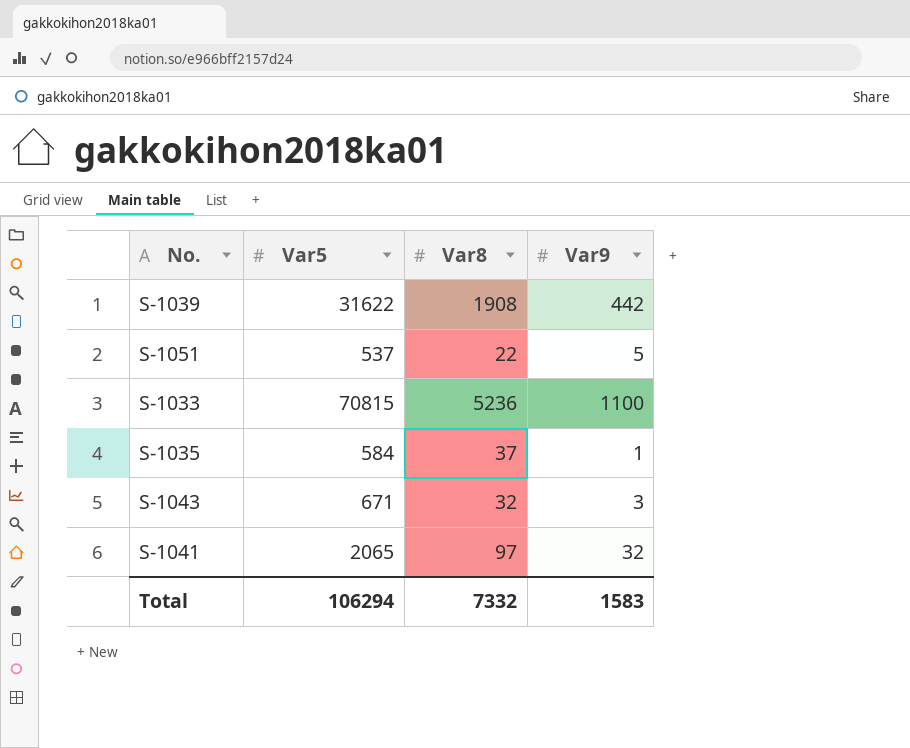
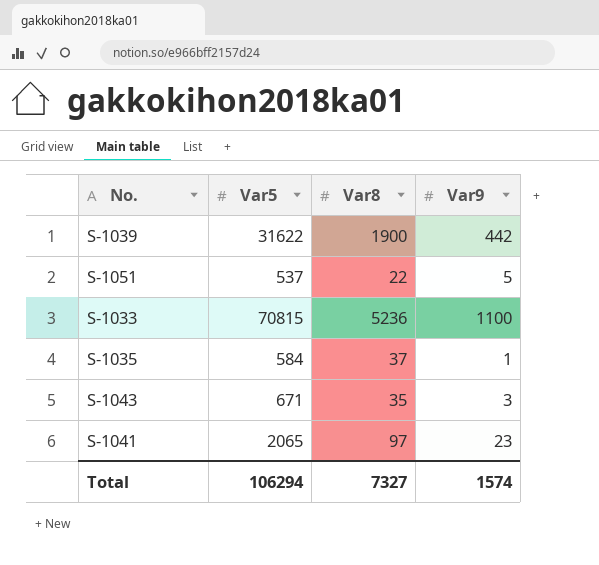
S-1039 | Var8: 1908 -> 1900
S-1043 | Var8: 32 -> 35
S-1041 | Var9: 32 -> 23
Total | Var8: 7332 -> 7327
Total | Var9: 1583 -> 1574

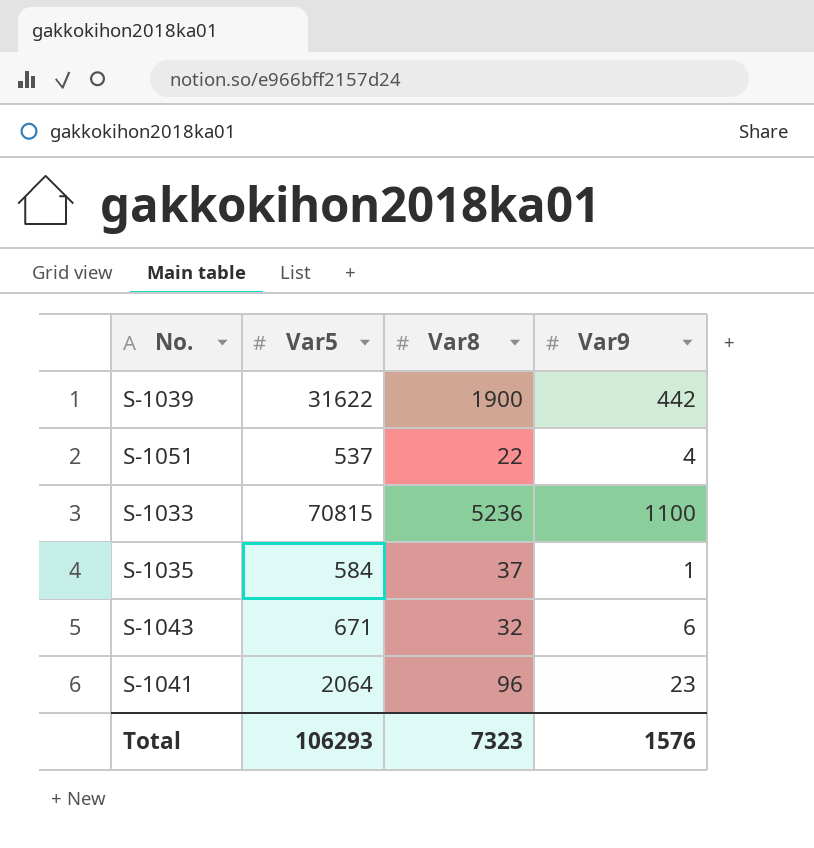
S-1051 | Var9: 5 -> 4
S-1043 | Var8: 35 -> 32
S-1043 | Var9: 3 -> 6
S-1041 | Var5: 2065 -> 2064
S-1041 | Var8: 97 -> 96
Total | Var5: 106294 -> 106293
Total | Var8: 7327 -> 7323
Total | Var9: 1574 -> 1576

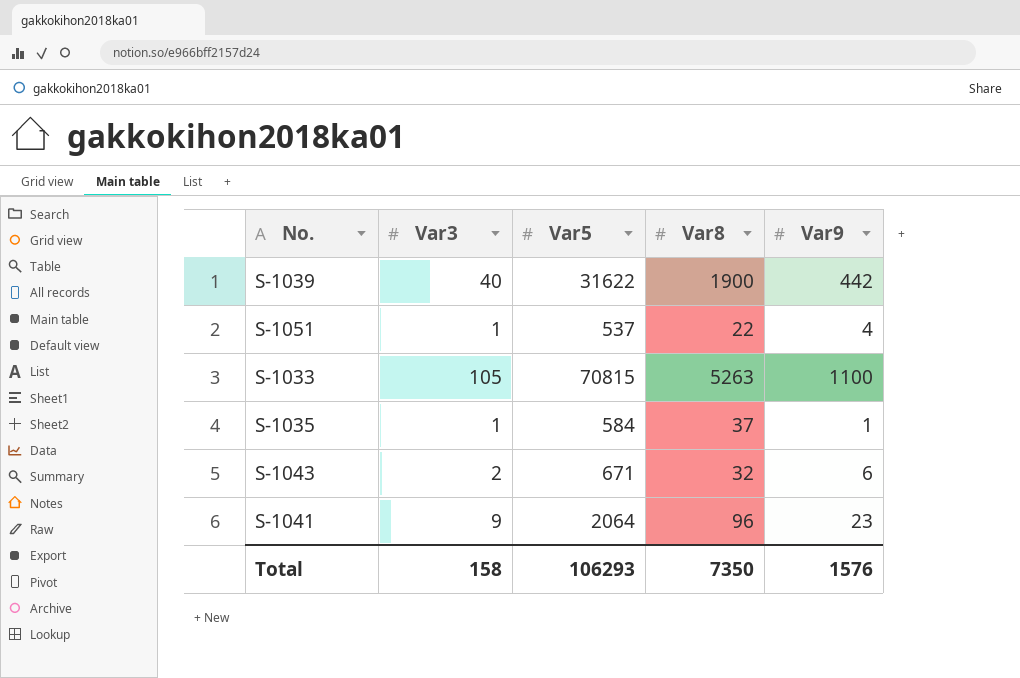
column Var3 | position: none -> 2
S-1033 | Var8: 5236 -> 5263
Total | Var8: 7323 -> 7350

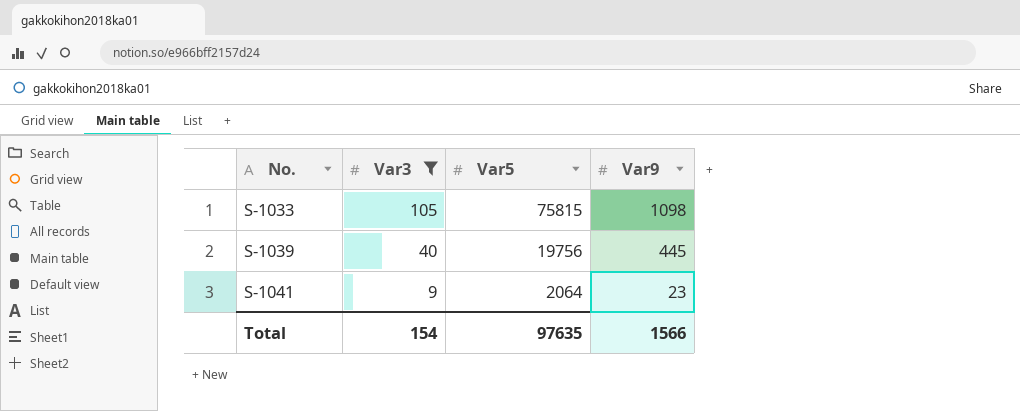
filter: none -> Var3 >= 9
row order: none -> No. ascending
column Var8 | position: 4 -> none
S-1033 | Var5: 70815 -> 75815
S-1033 | Var9: 1100 -> 1098
S-1039 | Var5: 31622 -> 19756
S-1039 | Var9: 442 -> 445
Total | Var3: 158 -> 154
Total | Var5: 106293 -> 97635
Total | Var9: 1576 -> 1566

